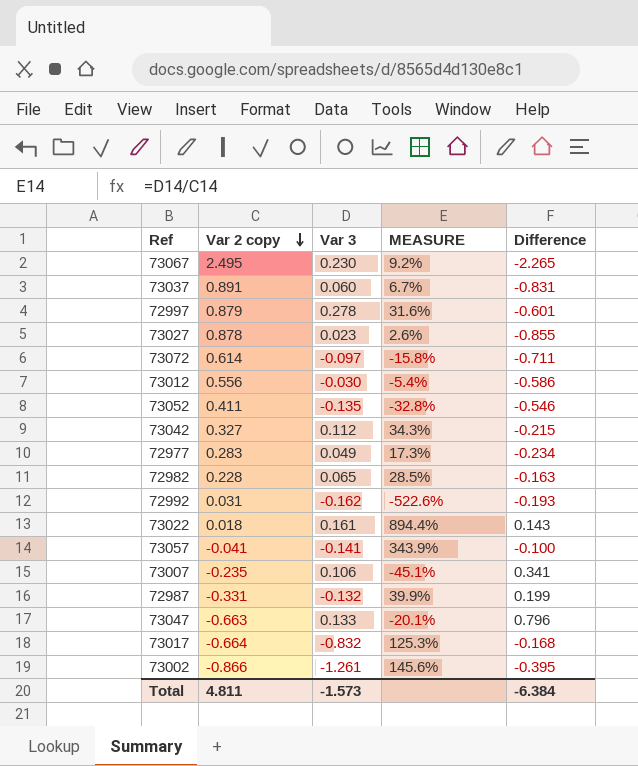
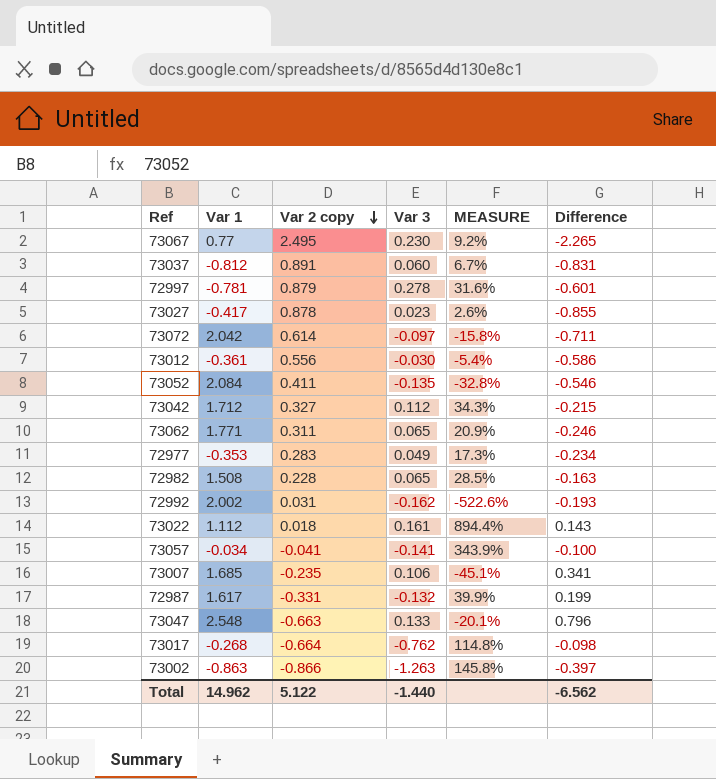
column Var 1 | position: none -> 2
row 73062: none -> 1.771 | 0.311 | 0.065 | 20.9% | -0.246
73017 | Var 3: -0.832 -> -0.762
73017 | MEASURE: 125.3% -> 114.8%
73017 | Difference: -0.168 -> -0.098
73002 | Var 3: -1.261 -> -1.263
73002 | MEASURE: 145.6% -> 145.8%
73002 | Difference: -0.395 -> -0.397
Total | Var 2 copy: 4.811 -> 5.122
Total | Var 3: -1.573 -> -1.440
Total | Difference: -6.384 -> -6.562

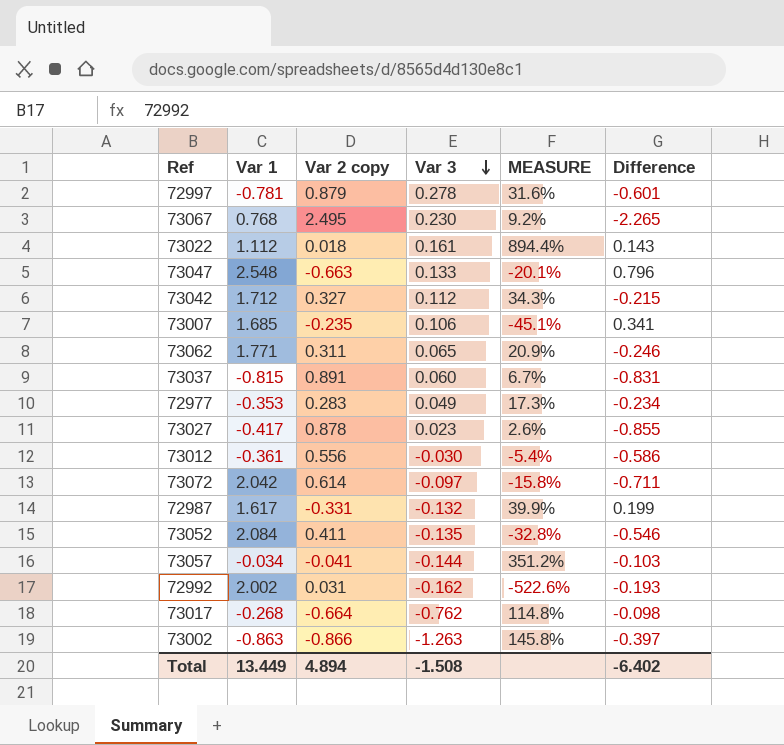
row order: Var 2 copy descending -> Var 3 descending
row 72982: 1.508 | 0.228 | 0.065 | 28.5% | -0.163 -> none
73067 | Var 1: 0.77 -> 0.768
73037 | Var 1: -0.812 -> -0.815
73057 | Var 3: -0.141 -> -0.144
73057 | MEASURE: 343.9% -> 351.2%
73057 | Difference: -0.100 -> -0.103
Total | Var 1: 14.962 -> 13.449
Total | Var 2 copy: 5.122 -> 4.894
Total | Var 3: -1.440 -> -1.508
Total | Difference: -6.562 -> -6.402

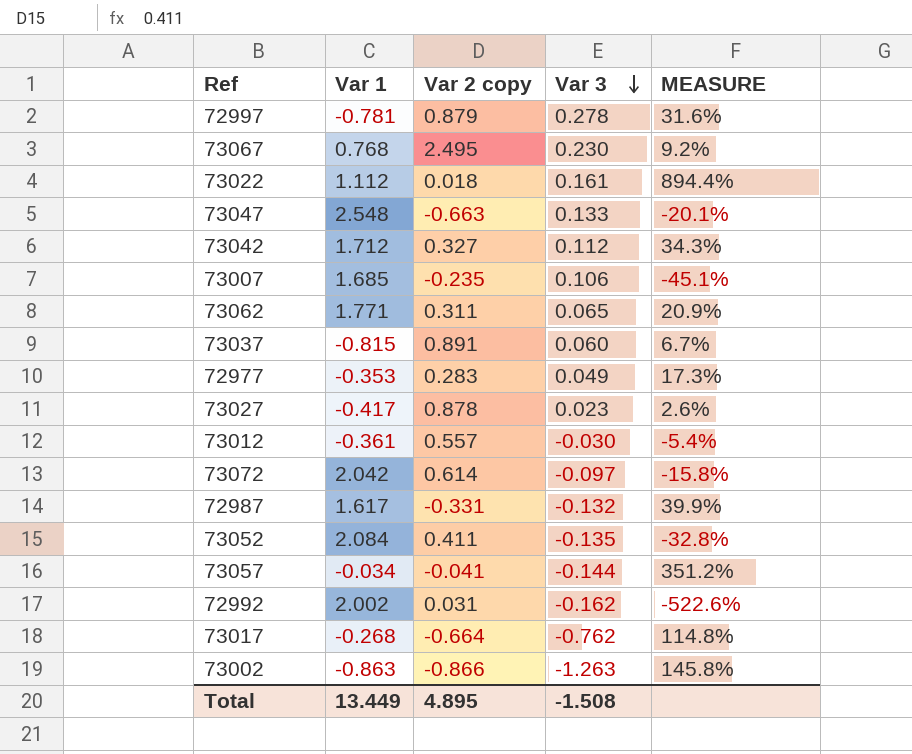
column Difference | formula: [Var 3] - [Var 2 copy] -> none
73012 | Var 2 copy: 0.556 -> 0.557
Total | Var 2 copy: 4.894 -> 4.895

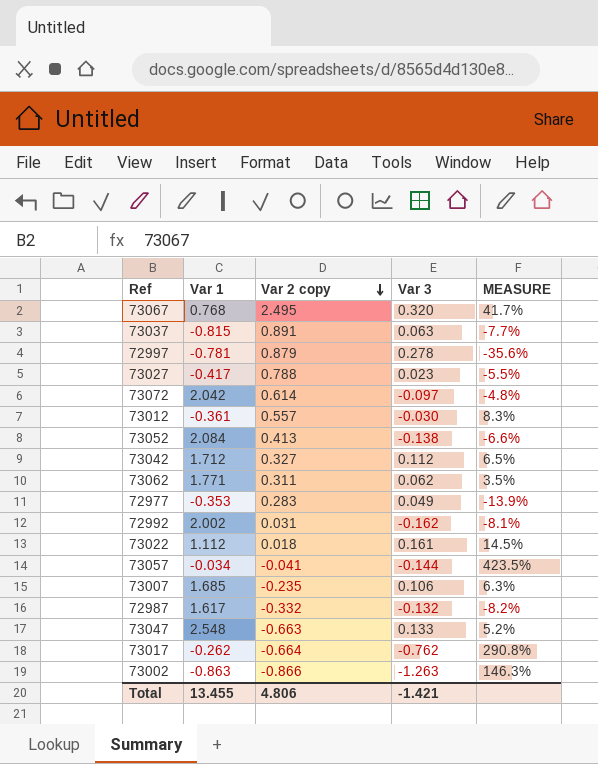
row order: Var 3 descending -> Var 2 copy descending
column MEASURE | formula: [Var 3] / [Var 2 copy] -> [Var 3] / [Var 1]
73067 | Var 3: 0.230 -> 0.320
73037 | Var 3: 0.060 -> 0.063
73027 | Var 2 copy: 0.878 -> 0.788
73052 | Var 2 copy: 0.411 -> 0.413
73052 | Var 3: -0.135 -> -0.138
73062 | Var 3: 0.065 -> 0.062
72987 | Var 2 copy: -0.331 -> -0.332
73017 | Var 1: -0.268 -> -0.262
Total | Var 1: 13.449 -> 13.455
Total | Var 2 copy: 4.895 -> 4.806
Total | Var 3: -1.508 -> -1.421

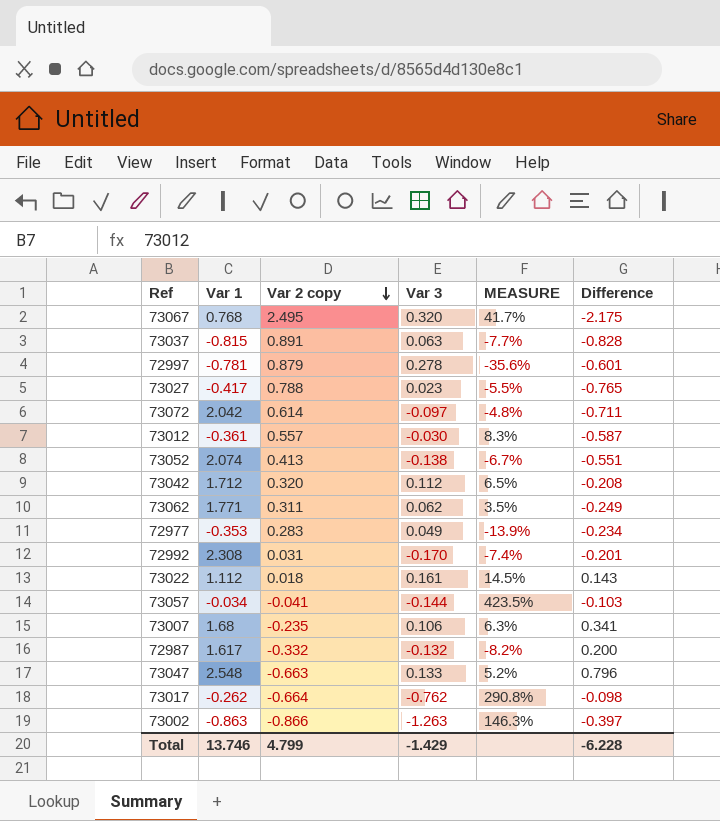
column Difference | formula: none -> [Var 3] - [Var 2 copy]
73052 | Var 1: 2.084 -> 2.074
73052 | MEASURE: -6.6% -> -6.7%
73042 | Var 2 copy: 0.327 -> 0.320
72992 | Var 1: 2.002 -> 2.308
72992 | Var 3: -0.162 -> -0.170
72992 | MEASURE: -8.1% -> -7.4%
73007 | Var 1: 1.685 -> 1.68
Total | Var 1: 13.455 -> 13.746
Total | Var 2 copy: 4.806 -> 4.799
Total | Var 3: -1.421 -> -1.429

